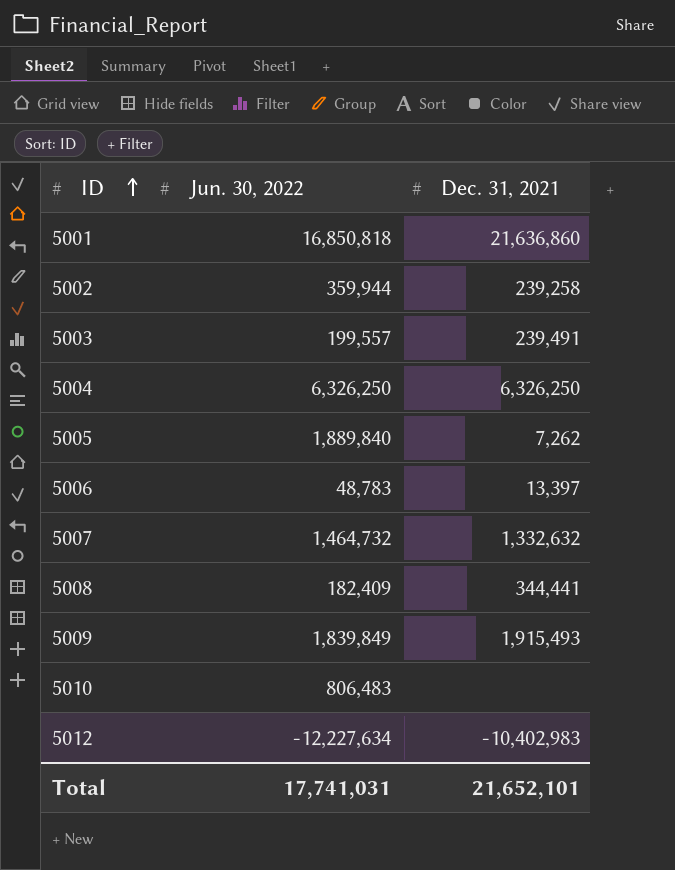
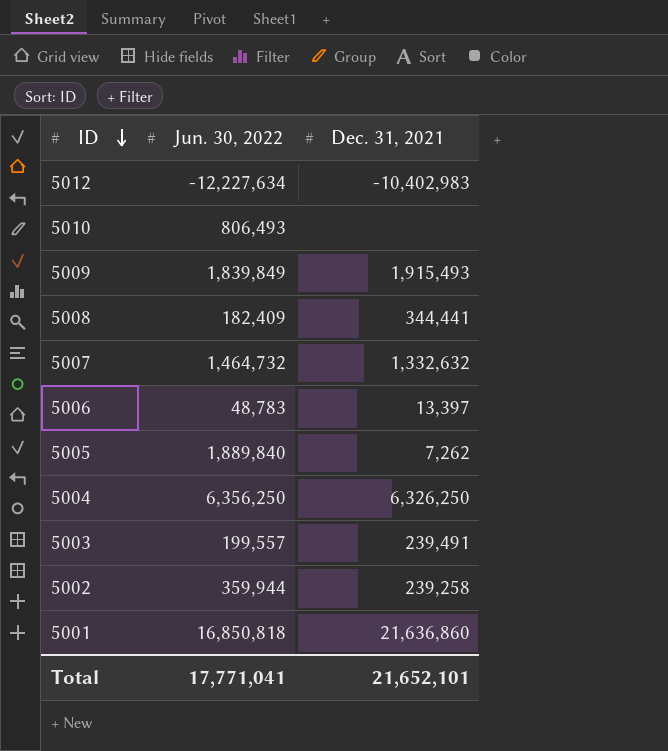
row order: ID ascending -> ID descending
5010 | Jun. 30, 2022: 806,483 -> 806,493
5004 | Jun. 30, 2022: 6,326,250 -> 6,356,250
Total | Jun. 30, 2022: 17,741,031 -> 17,771,041

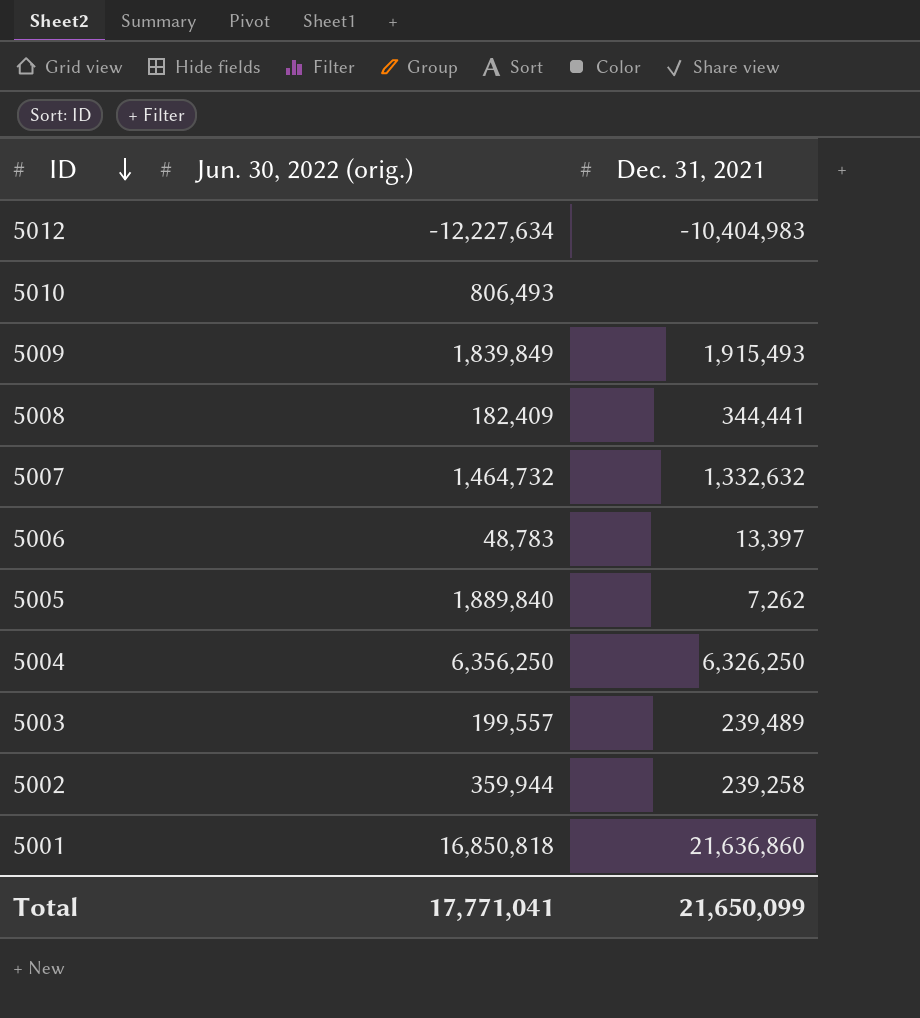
column name: Jun. 30, 2022 -> Jun. 30, 2022 (orig.)
5012 | Dec. 31, 2021: -10,402,983 -> -10,404,983
5003 | Dec. 31, 2021: 239,491 -> 239,489
Total | Dec. 31, 2021: 21,652,101 -> 21,650,099

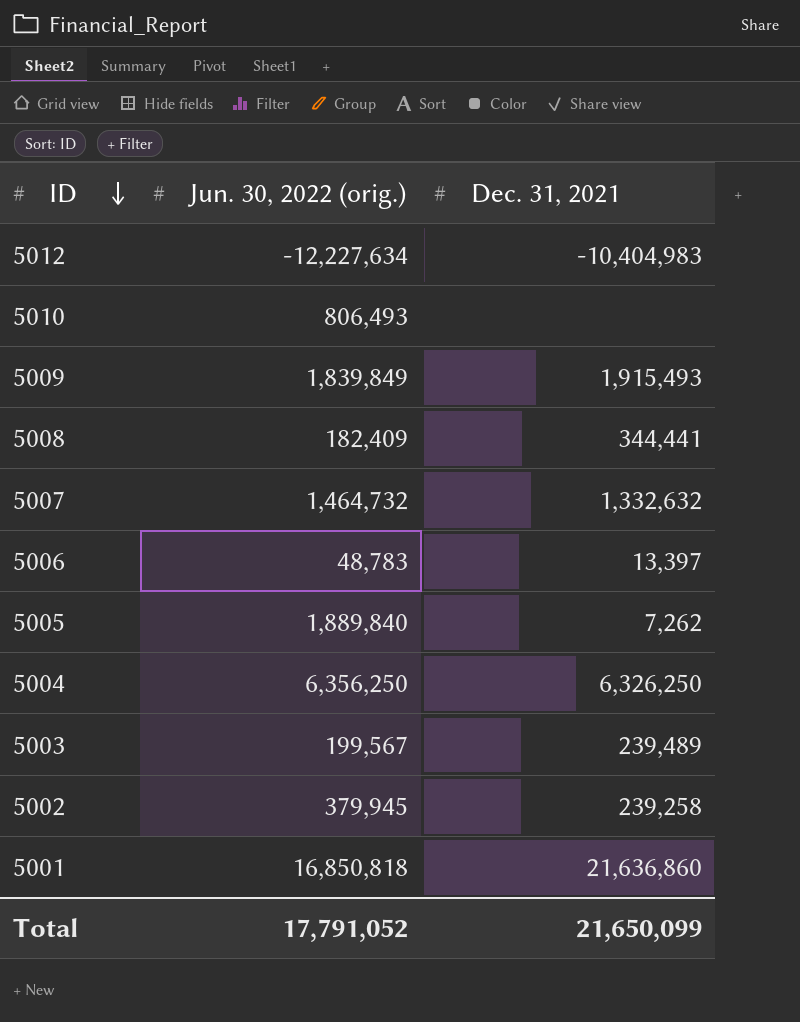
5003 | Jun. 30, 2022 (orig.): 199,557 -> 199,567
5002 | Jun. 30, 2022 (orig.): 359,944 -> 379,945
Total | Jun. 30, 2022 (orig.): 17,771,041 -> 17,791,052

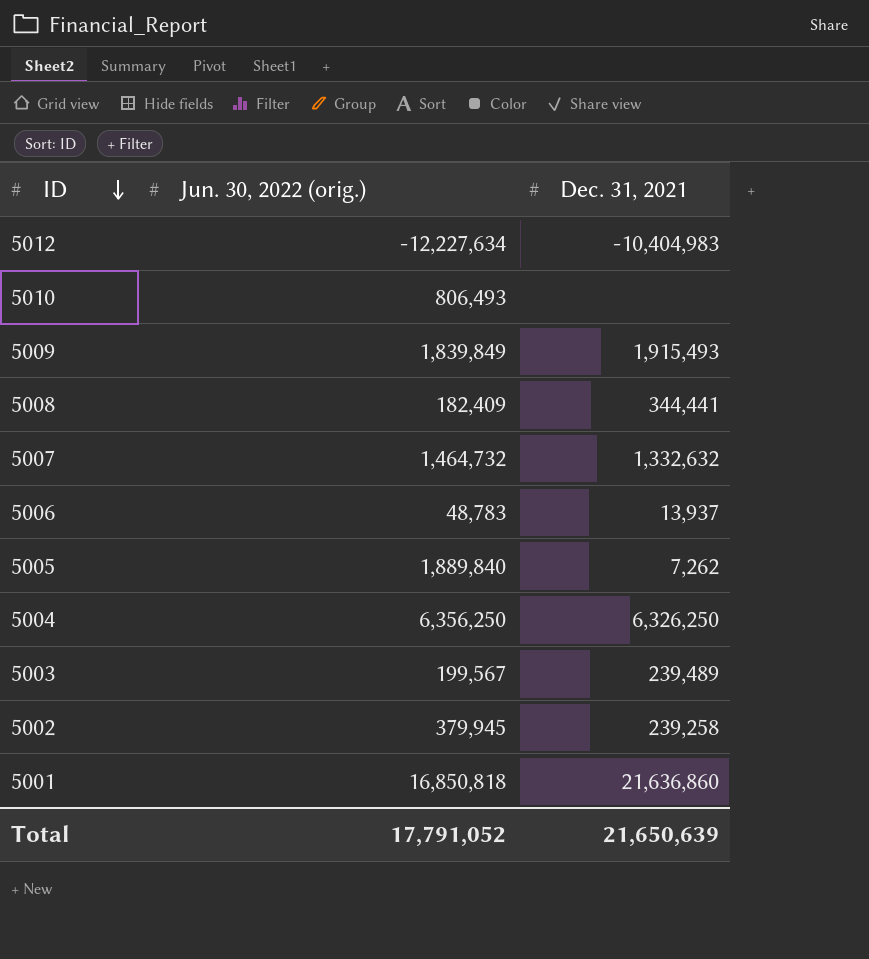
5006 | Dec. 31, 2021: 13,397 -> 13,937
Total | Dec. 31, 2021: 21,650,099 -> 21,650,639

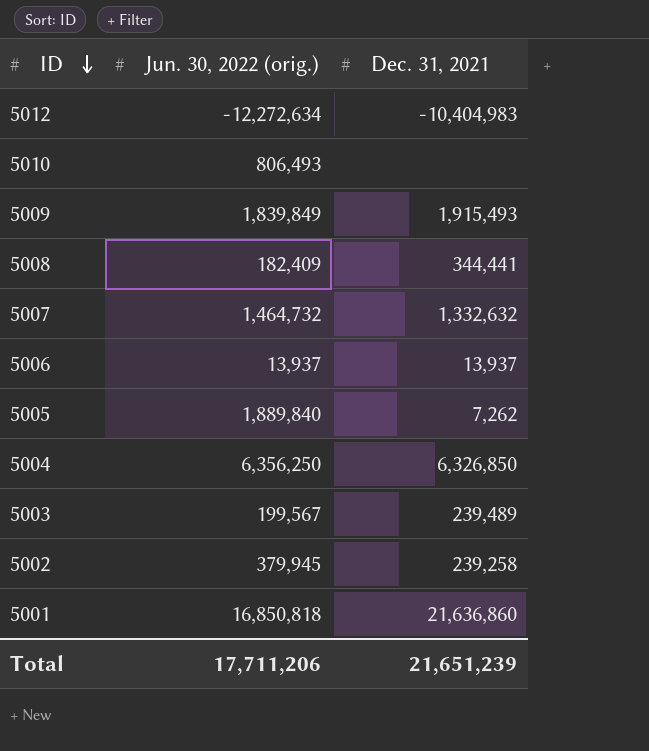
5012 | Jun. 30, 2022 (orig.): -12,227,634 -> -12,272,634
5006 | Jun. 30, 2022 (orig.): 48,783 -> 13,937
5004 | Dec. 31, 2021: 6,326,250 -> 6,326,850
Total | Jun. 30, 2022 (orig.): 17,791,052 -> 17,711,206
Total | Dec. 31, 2021: 21,650,639 -> 21,651,239

